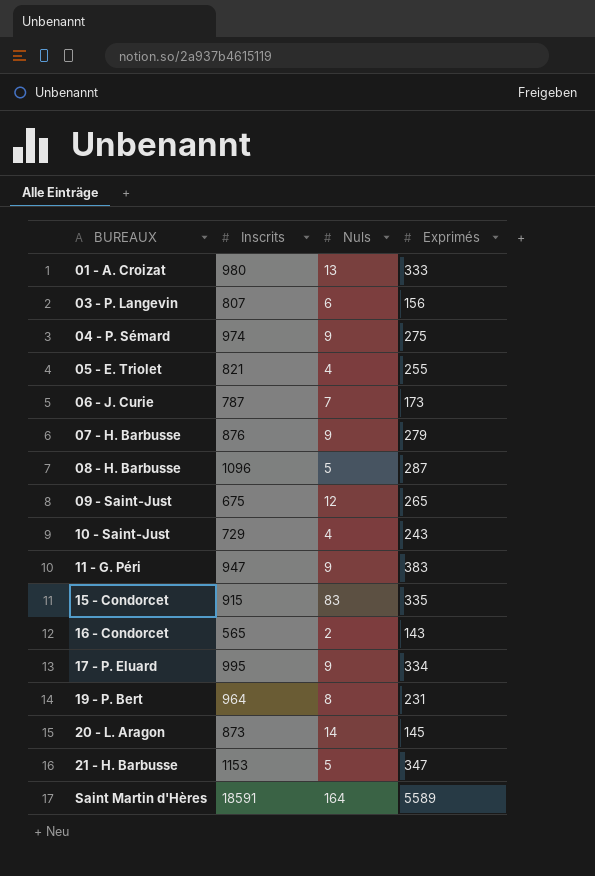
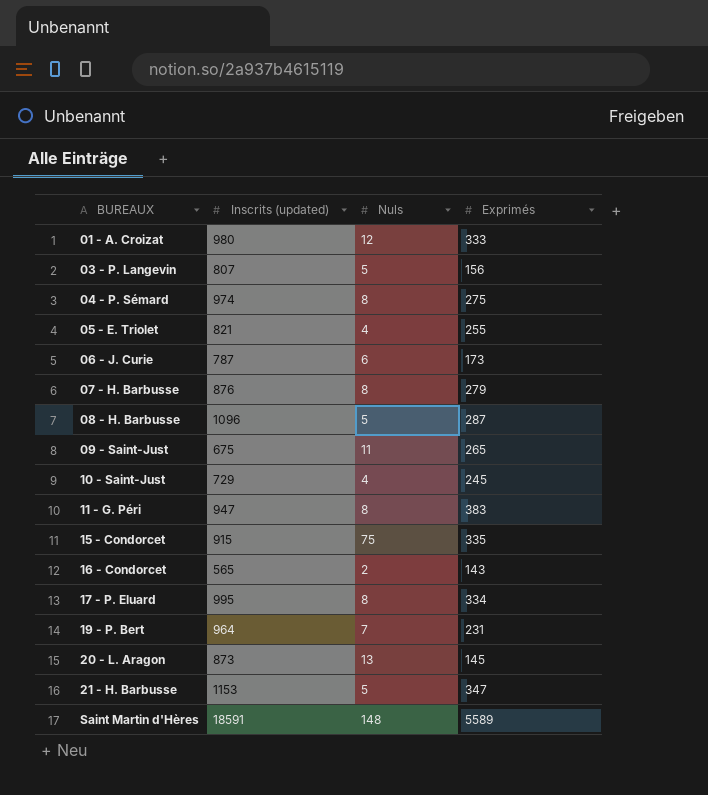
column name: Inscrits -> Inscrits (updated)
01 - A. Croizat | Nuls: 13 -> 12
03 - P. Langevin | Nuls: 6 -> 5
04 - P. Sémard | Nuls: 9 -> 8
06 - J. Curie | Nuls: 7 -> 6
07 - H. Barbusse | Nuls: 9 -> 8
09 - Saint-Just | Nuls: 12 -> 11
10 - Saint-Just | Exprimés: 243 -> 245
11 - G. Péri | Nuls: 9 -> 8
15 - Condorcet | Nuls: 83 -> 75
17 - P. Eluard | Nuls: 9 -> 8
19 - P. Bert | Nuls: 8 -> 7
20 - L. Aragon | Nuls: 14 -> 13
Saint Martin d'Hères | Nuls: 164 -> 148

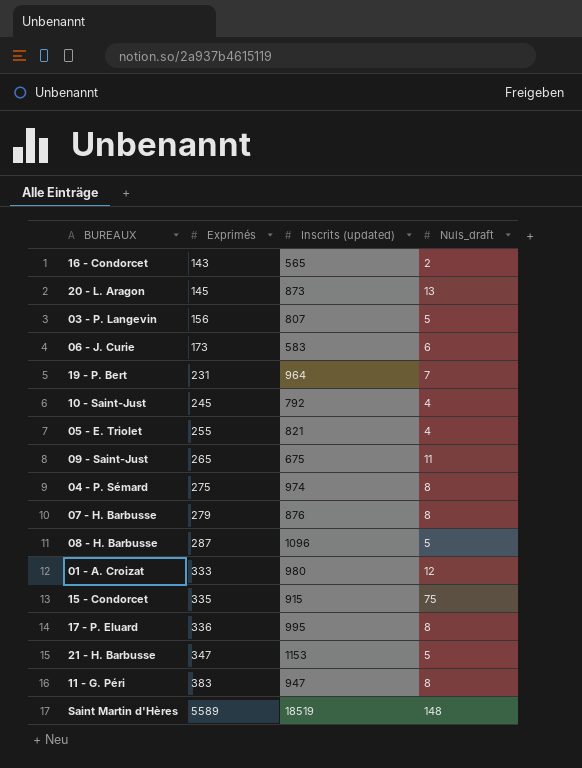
row order: BUREAUX ascending -> Exprimés ascending
column Exprimés | position: 4 -> 2
column name: Nuls -> Nuls_draft
06 - J. Curie | Inscrits (updated): 787 -> 583
10 - Saint-Just | Inscrits (updated): 729 -> 792
17 - P. Eluard | Exprimés: 334 -> 336
Saint Martin d'Hères | Inscrits (updated): 18591 -> 18519

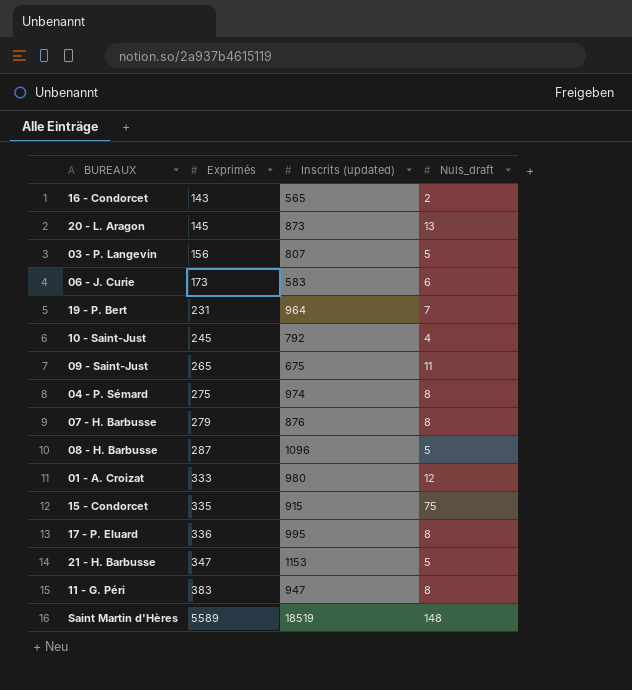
row 05 - E. Triolet: 255 | 821 | 4 -> none

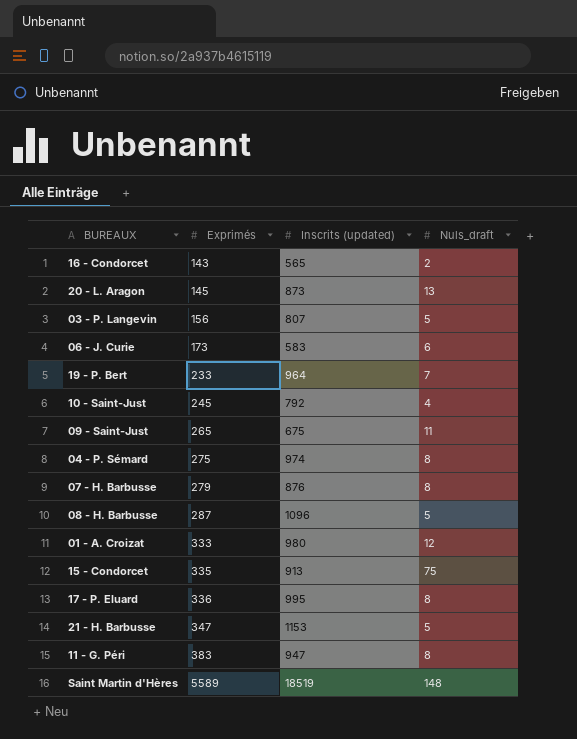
19 - P. Bert | Exprimés: 231 -> 233
15 - Condorcet | Inscrits (updated): 915 -> 913

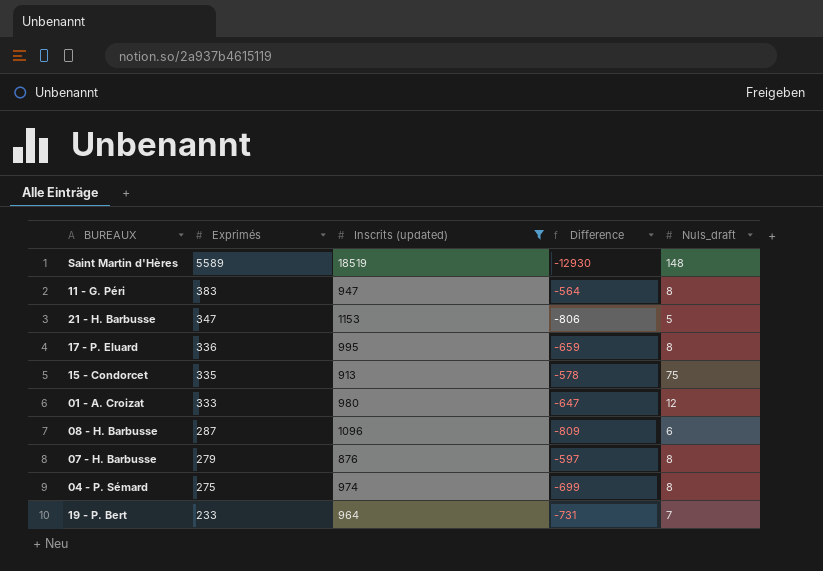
filter: none -> Inscrits (updated) >= 876
row order: Exprimés ascending -> Exprimés descending
column Difference | formula: none -> [Exprimés] - [Inscrits (updated)]
08 - H. Barbusse | Nuls_draft: 5 -> 6

